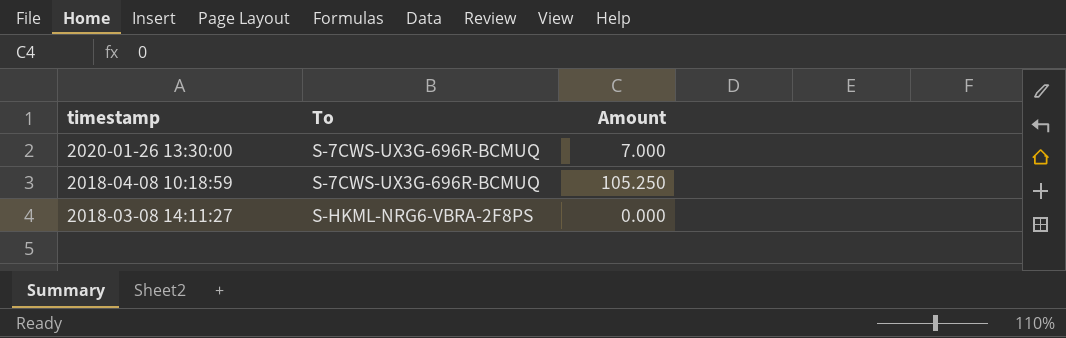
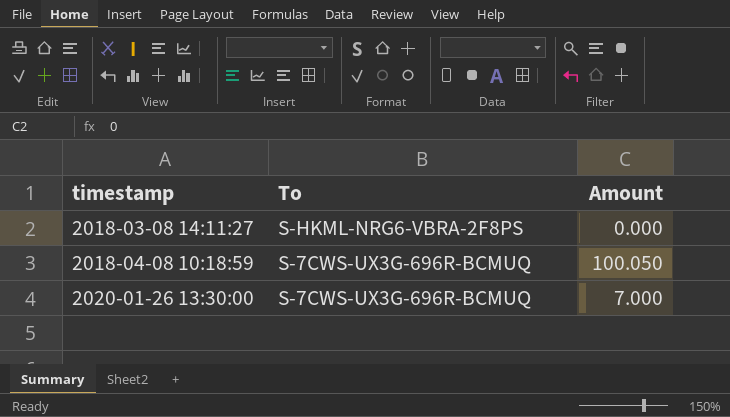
row order: timestamp descending -> timestamp ascending
2018-04-08 10:18:59 | Amount: 105.250 -> 100.050

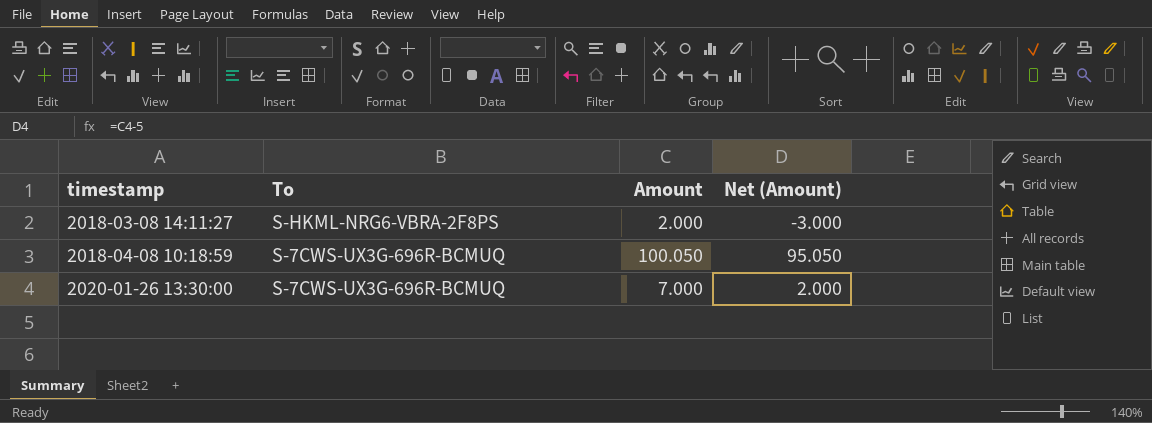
column Net (Amount) | formula: none -> [Amount] - 5
2018-03-08 14:11:27 | Amount: 0.000 -> 2.000

